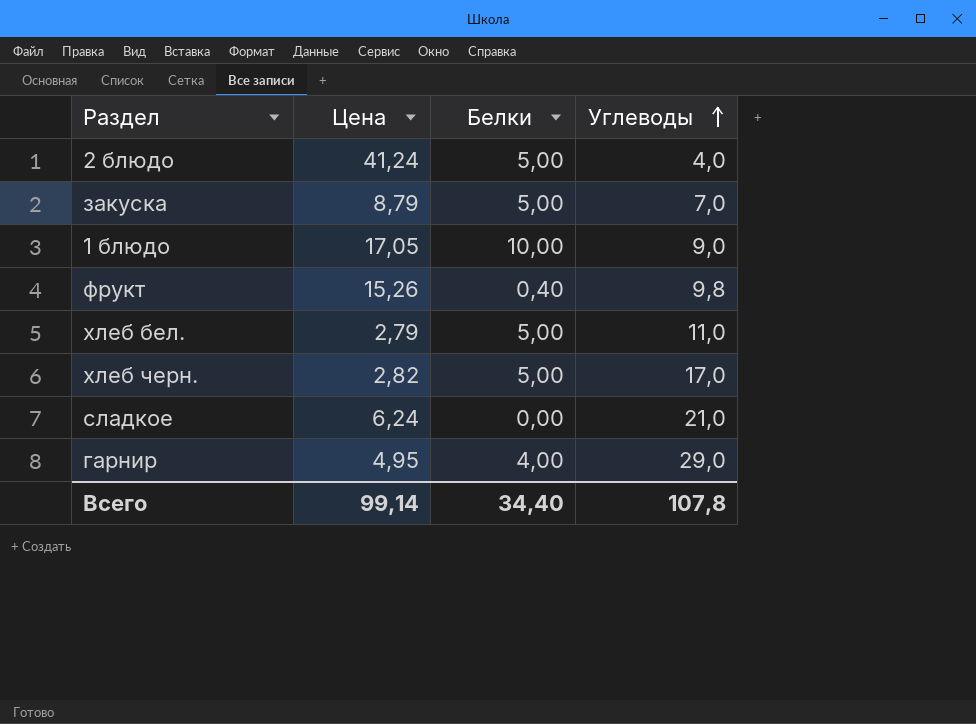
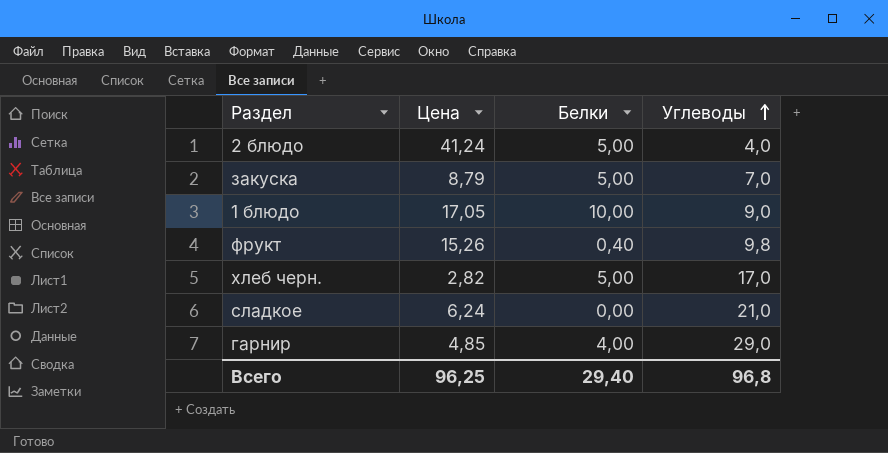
row хлеб бел.: 2,79 | 5,00 | 11,0 -> none
гарнир | Цена: 4,95 -> 4,85
Всего | Цена: 99,14 -> 96,25
Всего | Белки: 34,40 -> 29,40
Всего | Углеводы: 107,8 -> 96,8

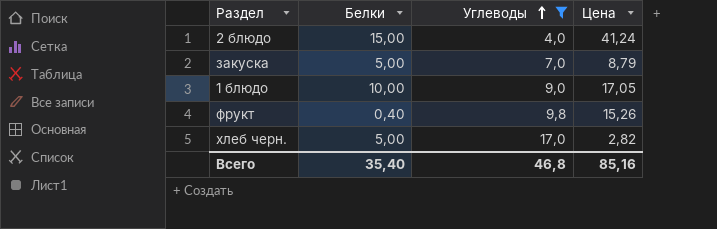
filter: none -> Углеводы <= 17,0
column Цена | position: 2 -> 4
2 блюдо | Белки: 5,00 -> 15,00
Всего | Белки: 29,40 -> 35,40
Всего | Углеводы: 96,8 -> 46,8
Всего | Цена: 96,25 -> 85,16

